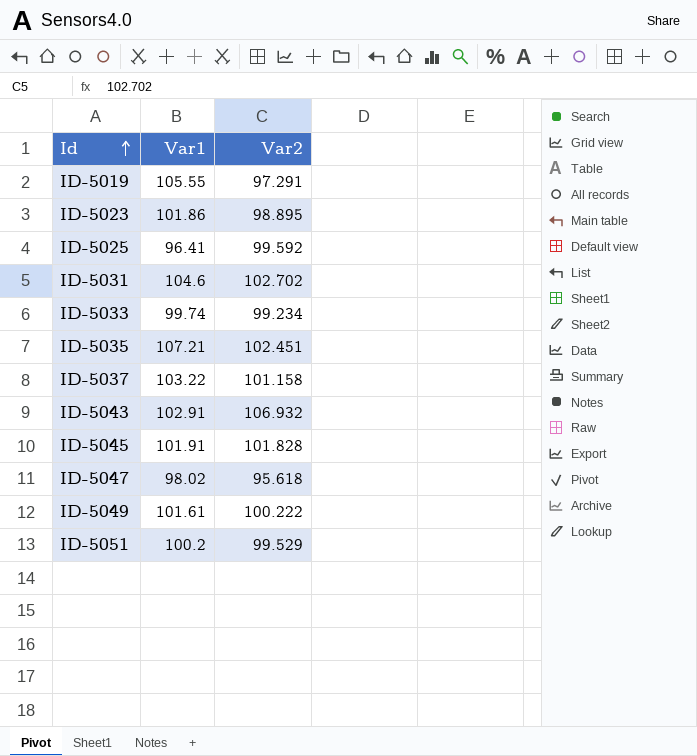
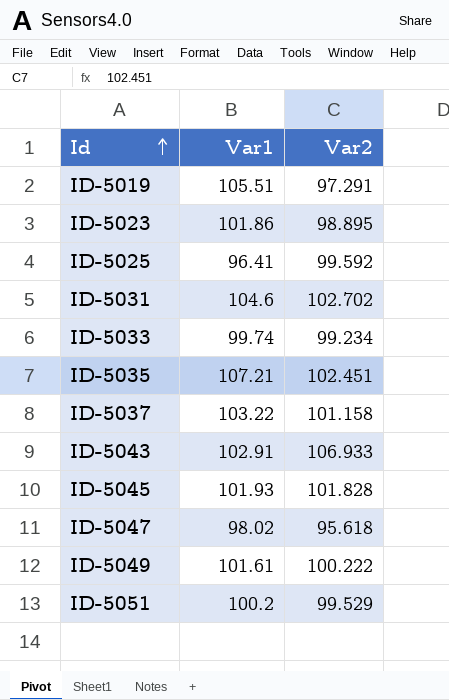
ID-5019 | Var1: 105.55 -> 105.51
ID-5043 | Var2: 106.932 -> 106.933
ID-5045 | Var1: 101.91 -> 101.93

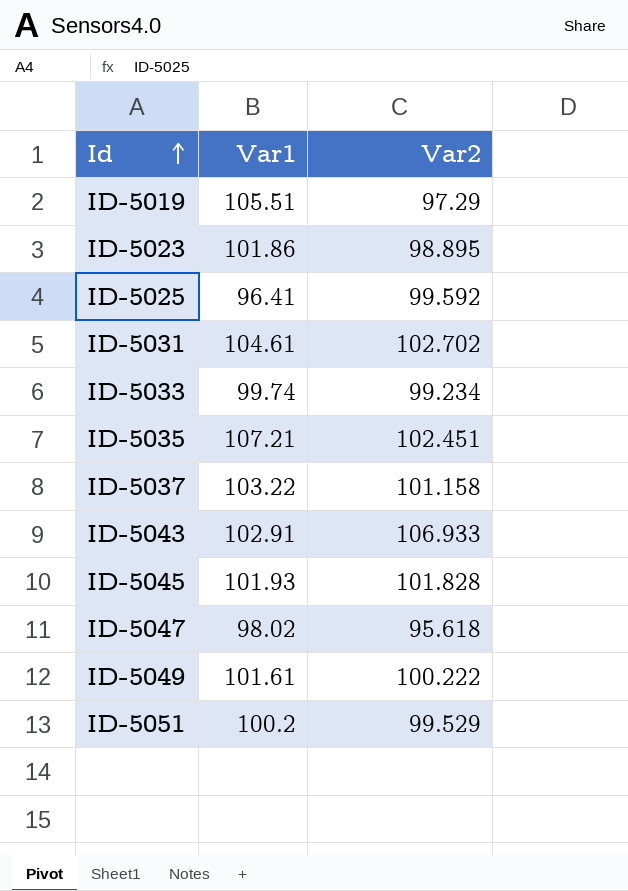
ID-5019 | Var2: 97.291 -> 97.29
ID-5031 | Var1: 104.6 -> 104.61

